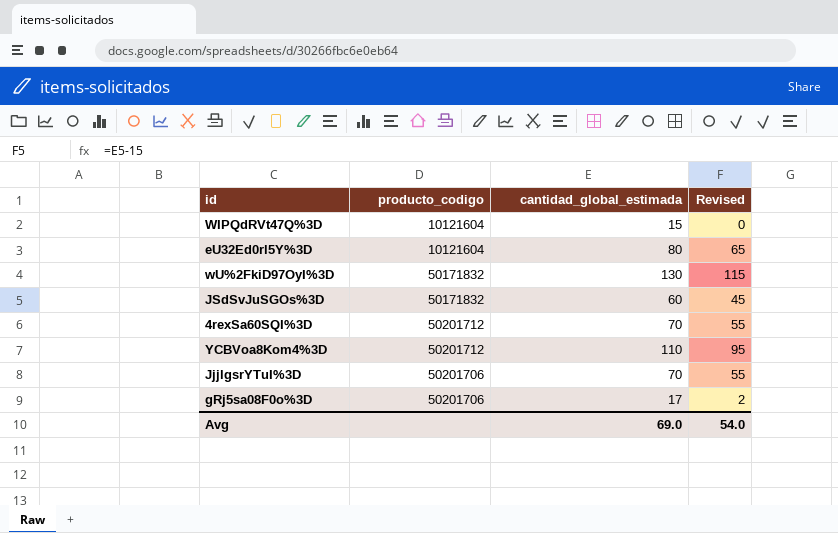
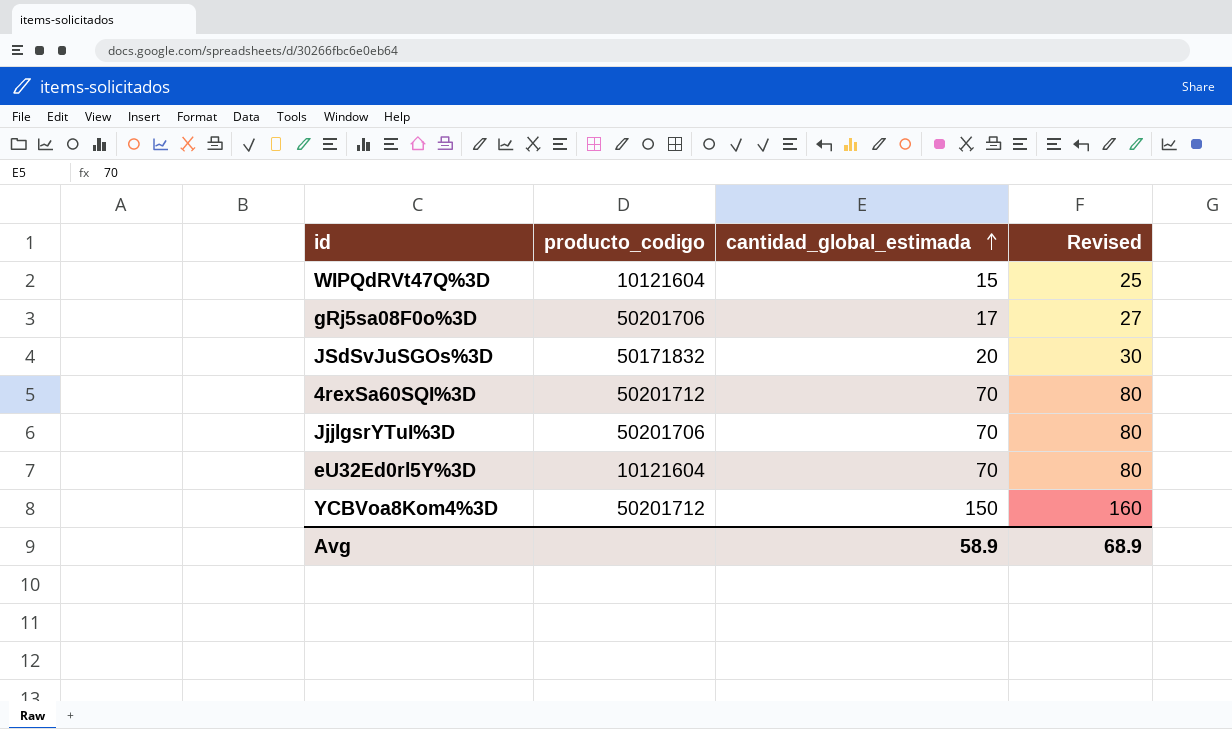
row order: none -> cantidad_global_estimada ascending
column Revised | formula: [cantidad_global_estimada] - 15 -> [cantidad_global_estimada] + 10
row wU%2FkiD97OyI%3D: 50171832 | 130 | 115 -> none
JSdSvJuSGOs%3D | cantidad_global_estimada: 60 -> 20
eU32Ed0rl5Y%3D | cantidad_global_estimada: 80 -> 70
YCBVoa8Kom4%3D | cantidad_global_estimada: 110 -> 150
Avg | cantidad_global_estimada: 69.0 -> 58.9
Avg | Revised: 54.0 -> 68.9

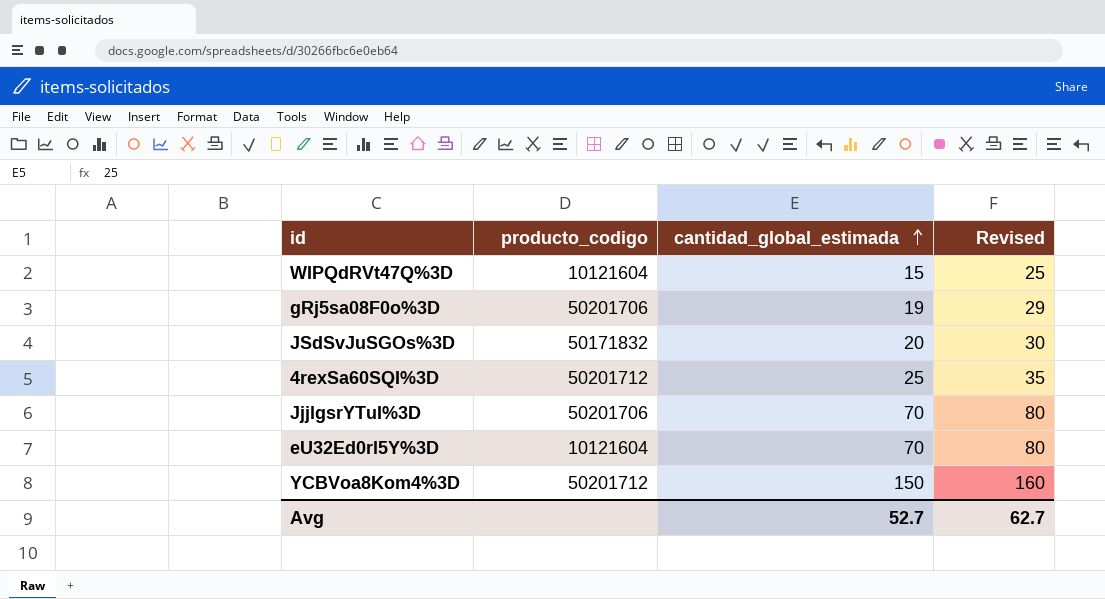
gRj5sa08F0o%3D | cantidad_global_estimada: 17 -> 19
gRj5sa08F0o%3D | Revised: 27 -> 29
4rexSa60SQI%3D | cantidad_global_estimada: 70 -> 25
4rexSa60SQI%3D | Revised: 80 -> 35
Avg | cantidad_global_estimada: 58.9 -> 52.7
Avg | Revised: 68.9 -> 62.7

